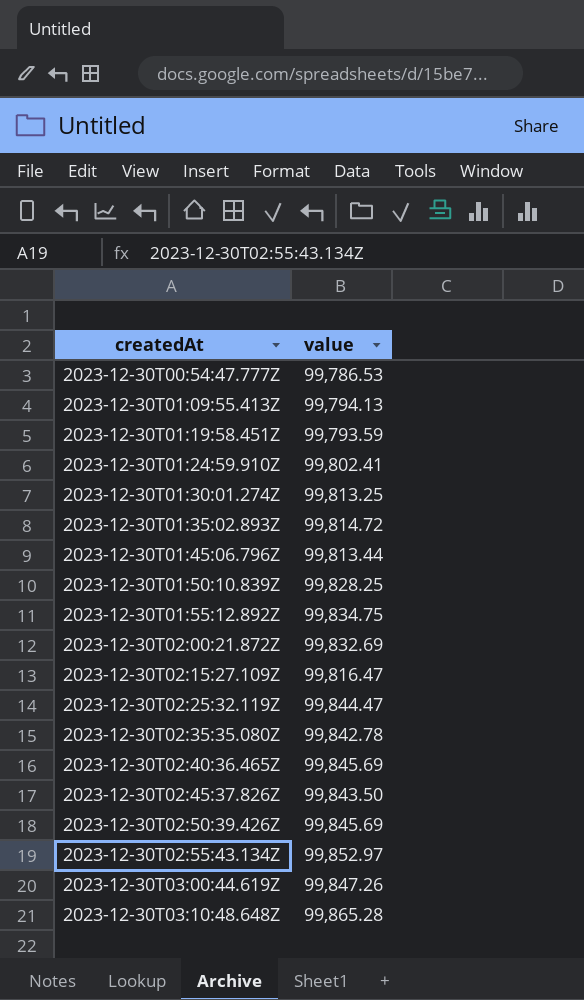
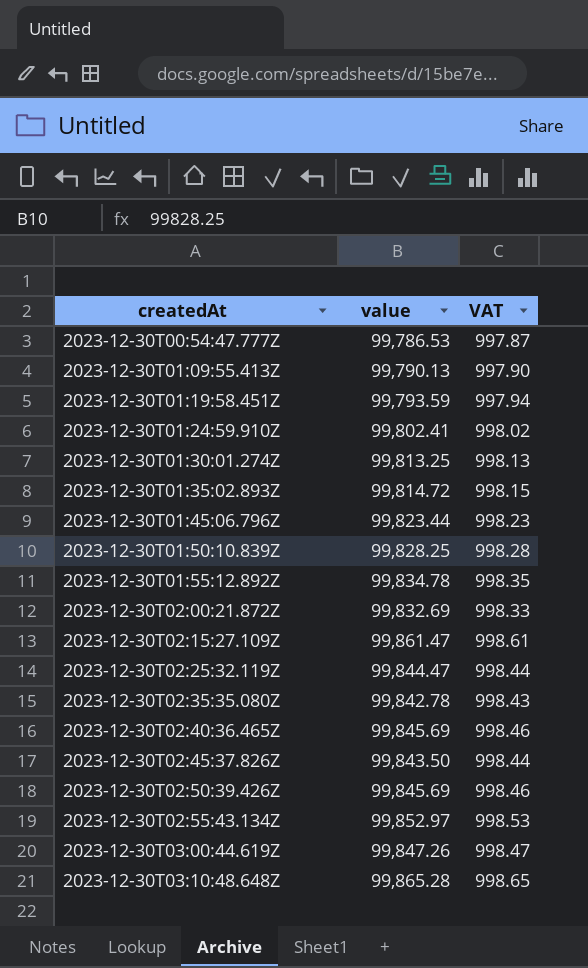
column VAT | formula: none -> [value] * 0.01
2023-12-30T01:09:55.413Z | value: 99,794.13 -> 99,790.13
2023-12-30T01:45:06.796Z | value: 99,813.44 -> 99,823.44
2023-12-30T01:55:12.892Z | value: 99,834.75 -> 99,834.78
2023-12-30T02:15:27.109Z | value: 99,816.47 -> 99,861.47

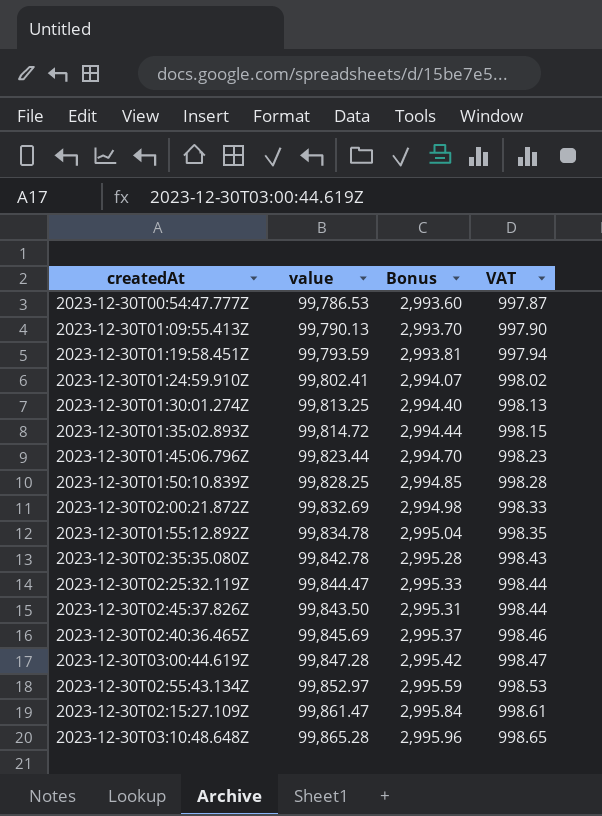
row order: createdAt ascending -> VAT ascending
column Bonus | formula: none -> [value] * 0.03
row 2023-12-30T02:50:39.426Z: 99,845.69 | 998.46 -> none
2023-12-30T03:00:44.619Z | value: 99,847.26 -> 99,847.28

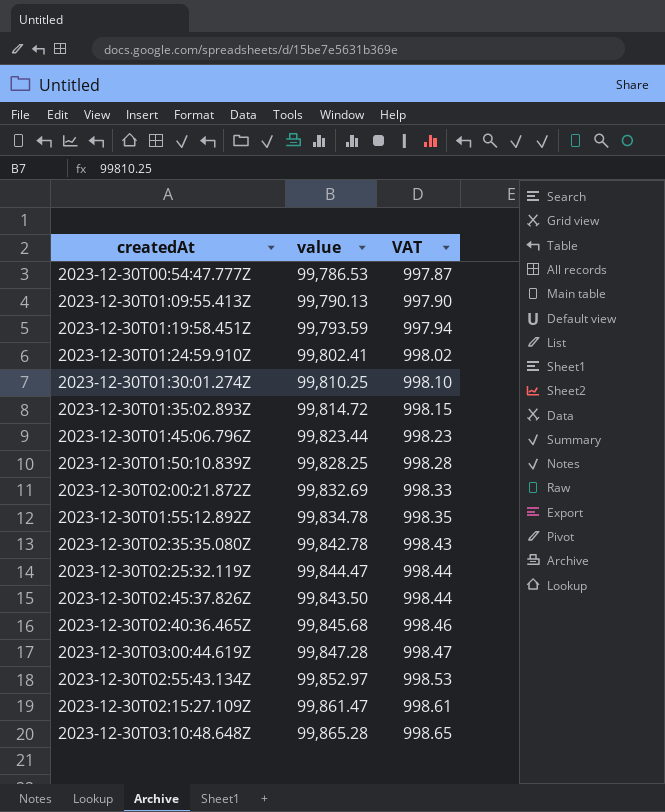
column Bonus | formula: [value] * 0.03 -> none
2023-12-30T01:30:01.274Z | value: 99,813.25 -> 99,810.25
2023-12-30T01:30:01.274Z | VAT: 998.13 -> 998.10
2023-12-30T02:40:36.465Z | value: 99,845.69 -> 99,845.68

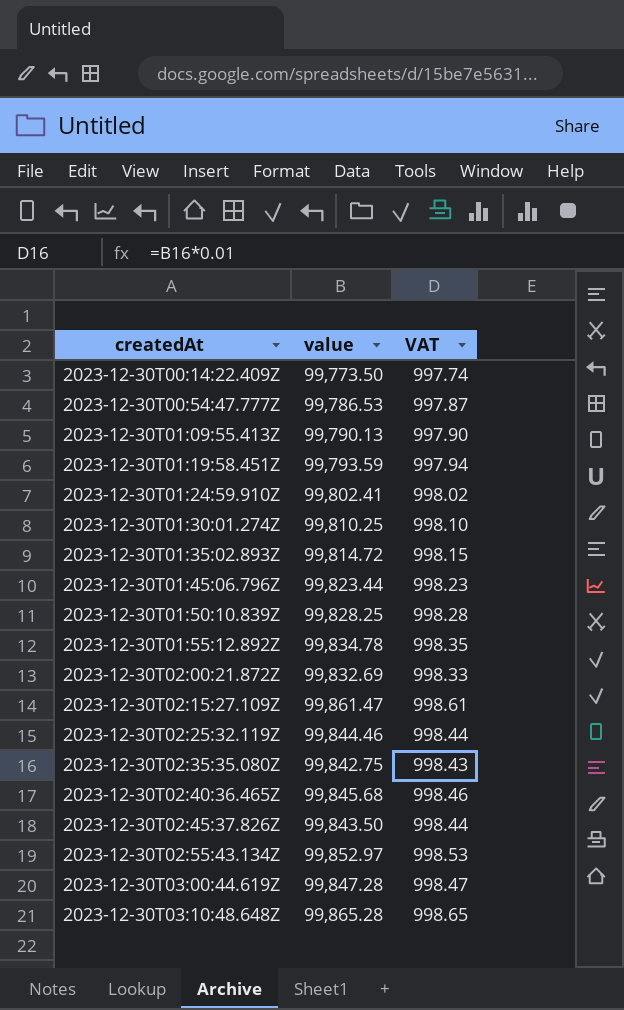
row order: VAT ascending -> createdAt ascending
row 2023-12-30T00:14:22.409Z: none -> 99,773.50 | 997.74
2023-12-30T02:25:32.119Z | value: 99,844.47 -> 99,844.46
2023-12-30T02:35:35.080Z | value: 99,842.78 -> 99,842.75

